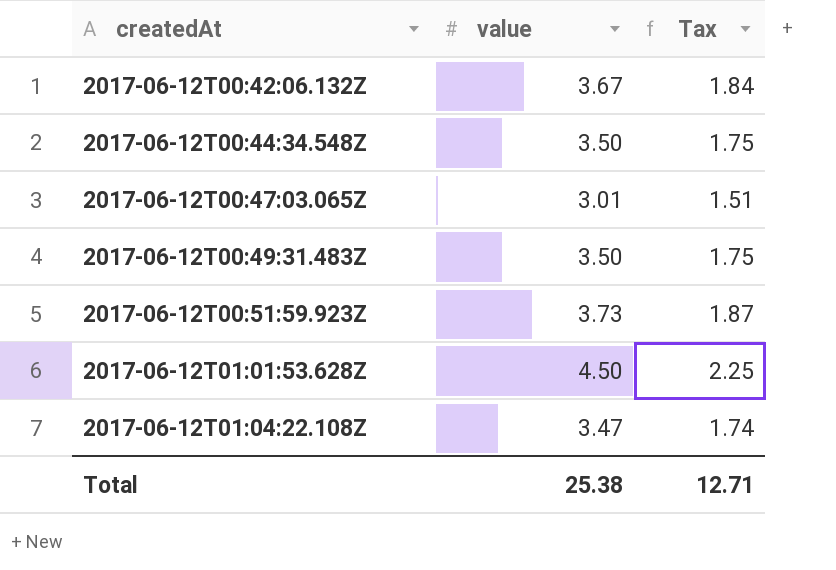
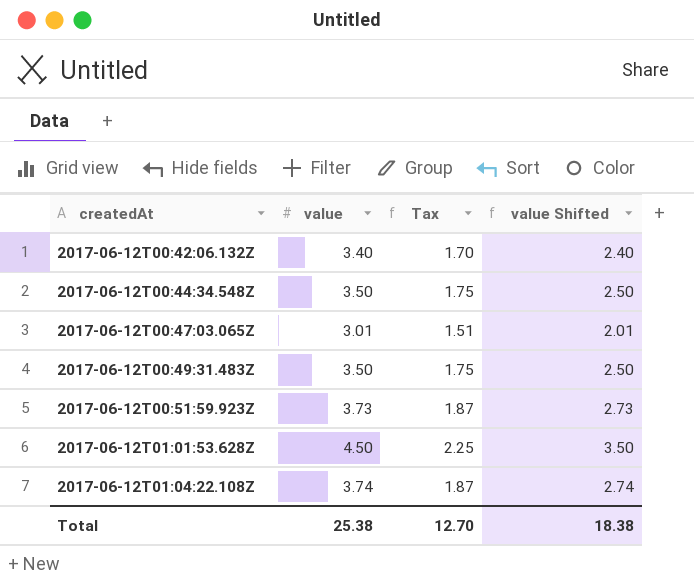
column value Shifted | formula: none -> [value] - 1
2017-06-12T00:42:06.132Z | value: 3.67 -> 3.40
2017-06-12T00:42:06.132Z | Tax: 1.84 -> 1.70
2017-06-12T01:04:22.108Z | value: 3.47 -> 3.74
2017-06-12T01:04:22.108Z | Tax: 1.74 -> 1.87
Total | Tax: 12.71 -> 12.70

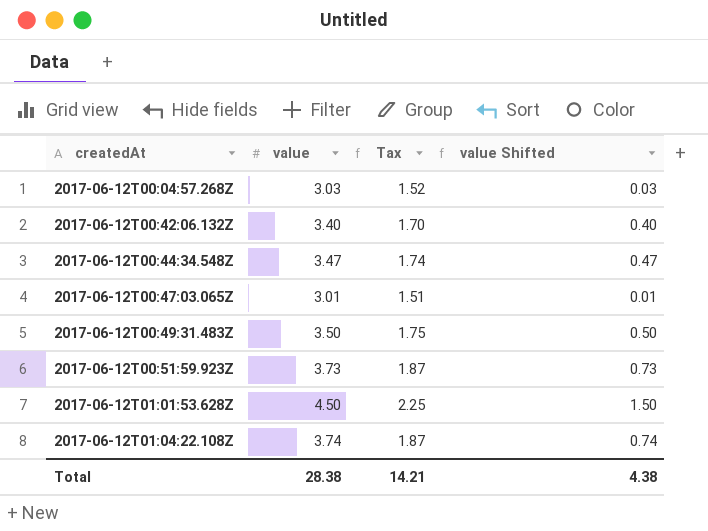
column value Shifted | formula: [value] - 1 -> [value] - 3
row 2017-06-12T00:04:57.268Z: none -> 3.03 | 1.52 | 0.03
2017-06-12T00:44:34.548Z | value: 3.50 -> 3.47
2017-06-12T00:44:34.548Z | Tax: 1.75 -> 1.74
Total | value: 25.38 -> 28.38
Total | Tax: 12.70 -> 14.21
Total | value Shifted: 18.38 -> 4.38

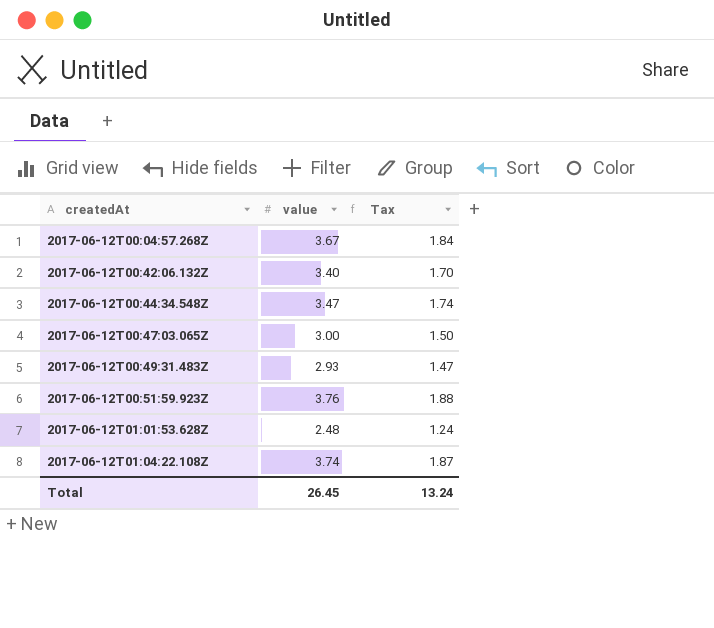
column value Shifted | formula: [value] - 3 -> none
2017-06-12T00:04:57.268Z | value: 3.03 -> 3.67
2017-06-12T00:04:57.268Z | Tax: 1.52 -> 1.84
2017-06-12T00:47:03.065Z | value: 3.01 -> 3.00
2017-06-12T00:47:03.065Z | Tax: 1.51 -> 1.50
2017-06-12T00:49:31.483Z | value: 3.50 -> 2.93
2017-06-12T00:49:31.483Z | Tax: 1.75 -> 1.47
2017-06-12T00:51:59.923Z | value: 3.73 -> 3.76
2017-06-12T00:51:59.923Z | Tax: 1.87 -> 1.88
2017-06-12T01:01:53.628Z | value: 4.50 -> 2.48
2017-06-12T01:01:53.628Z | Tax: 2.25 -> 1.24
Total | value: 28.38 -> 26.45
Total | Tax: 14.21 -> 13.24

